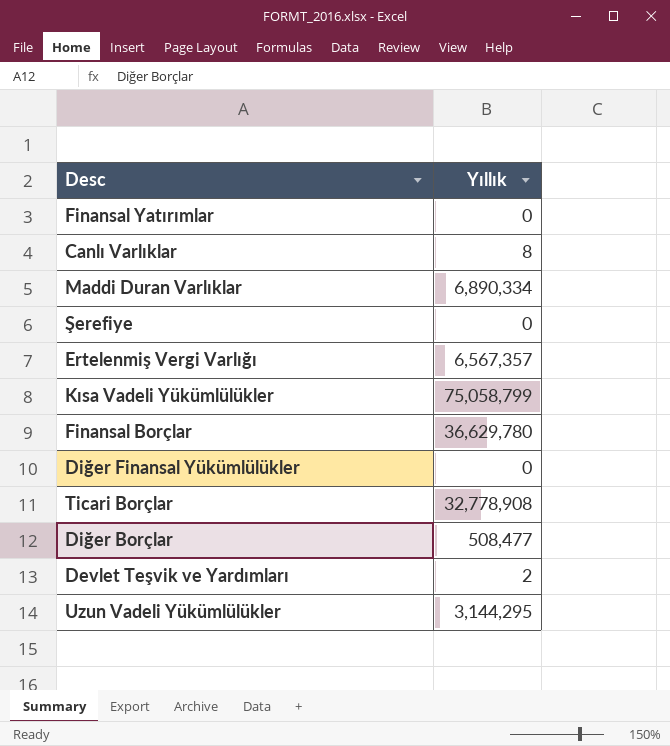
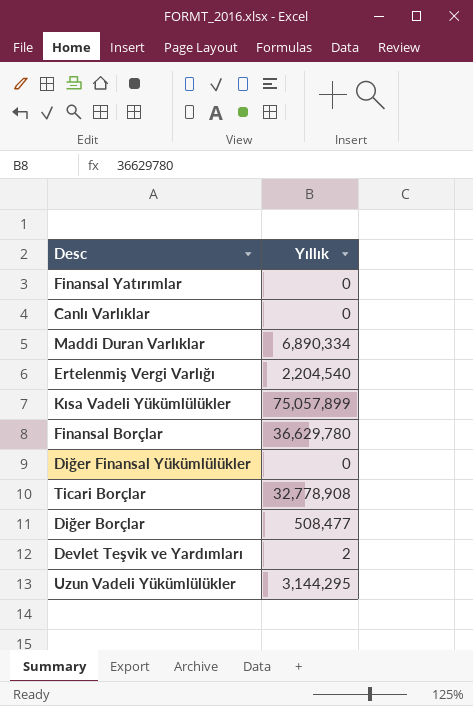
row Şerefiye: 0 -> none
Canlı Varlıklar | Yıllık: 8 -> 0
Ertelenmiş Vergi Varlığı | Yıllık: 6,567,357 -> 2,204,540
Kısa Vadeli Yükümlülükler | Yıllık: 75,058,799 -> 75,057,899

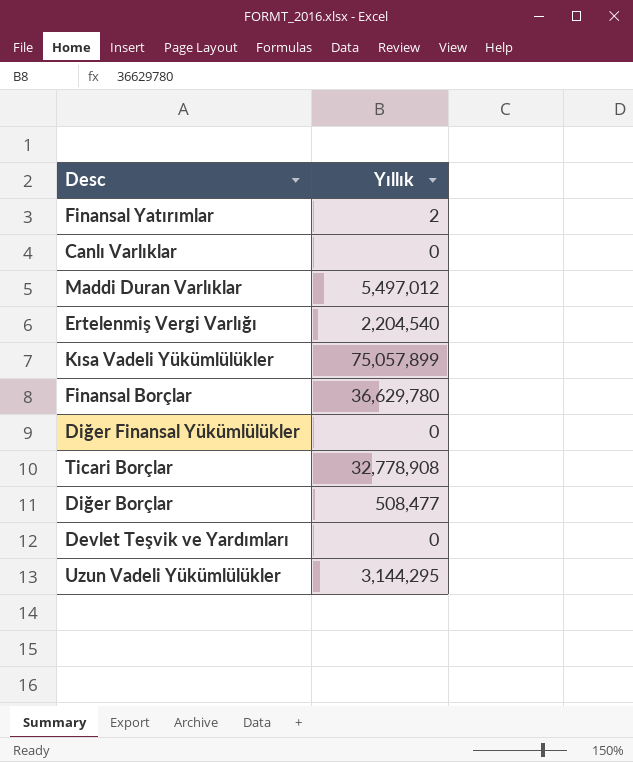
Finansal Yatırımlar | Yıllık: 0 -> 2
Maddi Duran Varlıklar | Yıllık: 6,890,334 -> 5,497,012
Devlet Teşvik ve Yardımları | Yıllık: 2 -> 0

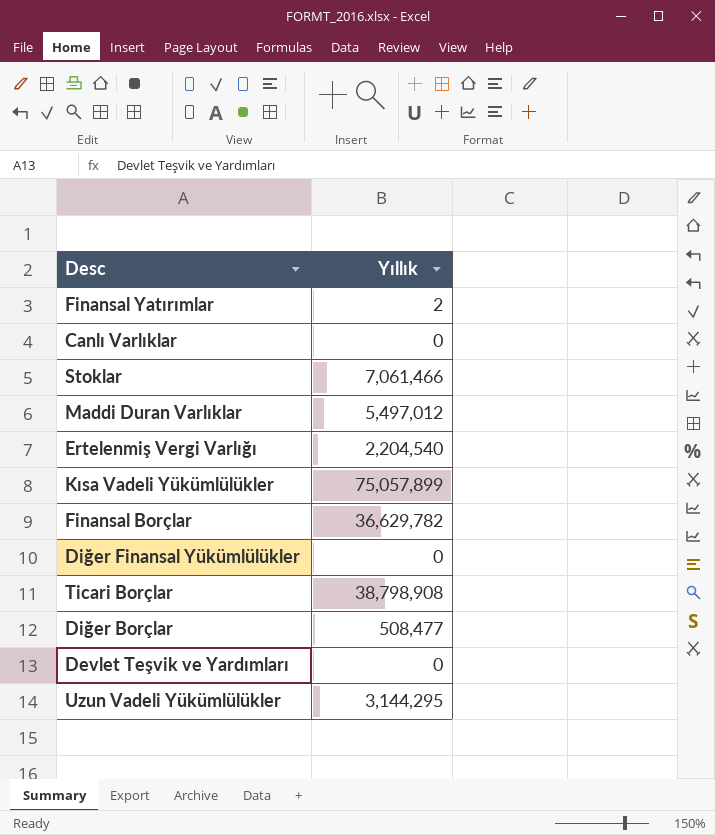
row Stoklar: none -> 7,061,466
Finansal Borçlar | Yıllık: 36,629,780 -> 36,629,782
Ticari Borçlar | Yıllık: 32,778,908 -> 38,798,908

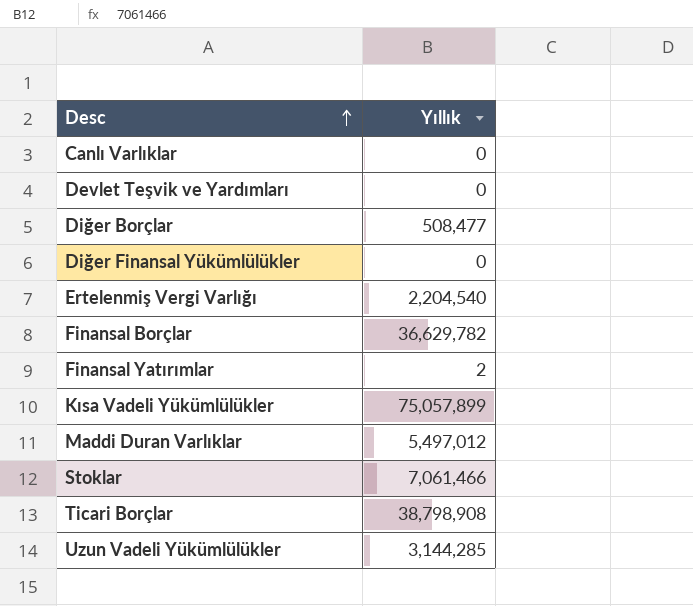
row order: none -> Desc ascending
Uzun Vadeli Yükümlülükler | Yıllık: 3,144,295 -> 3,144,285

